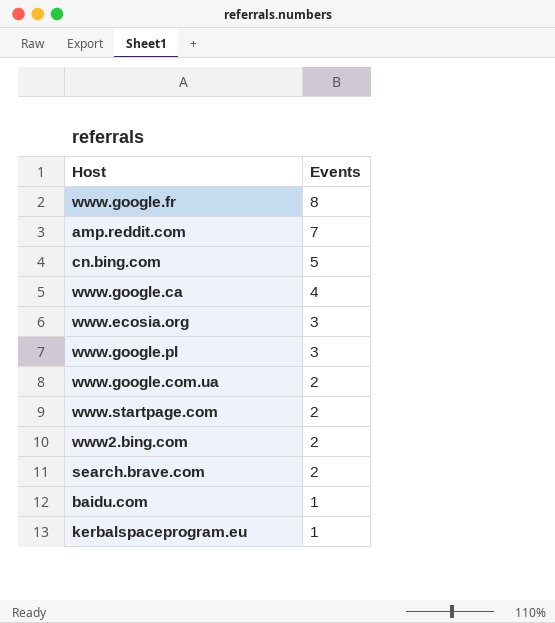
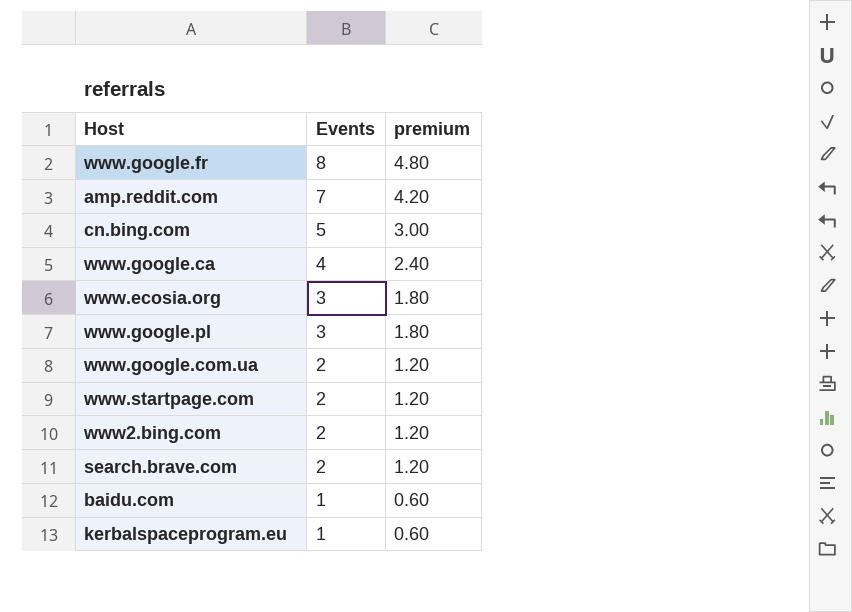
column premium | formula: none -> [Events] * 0.6

